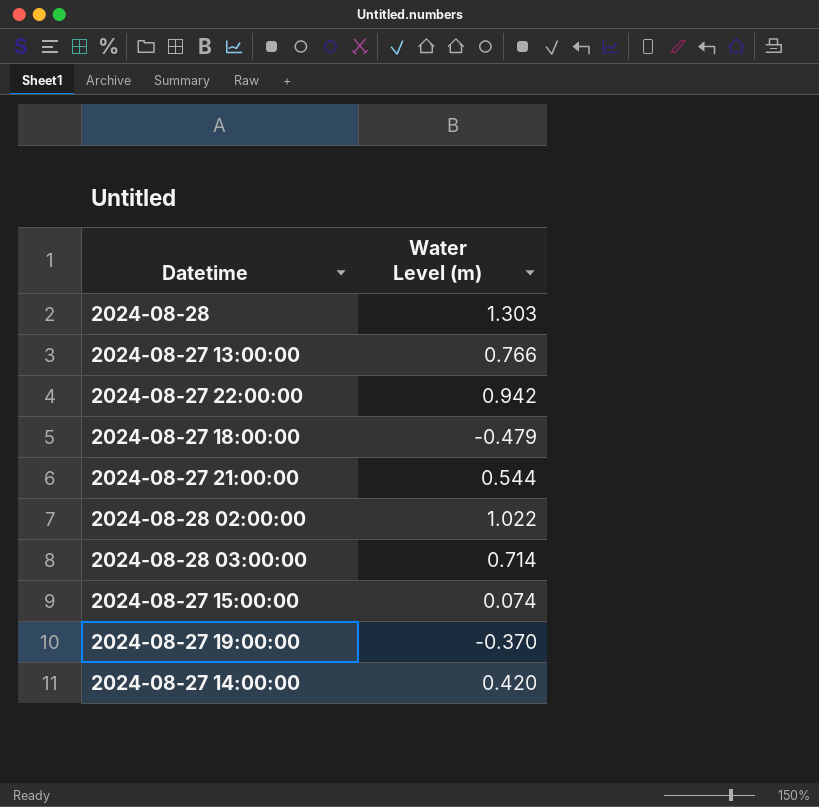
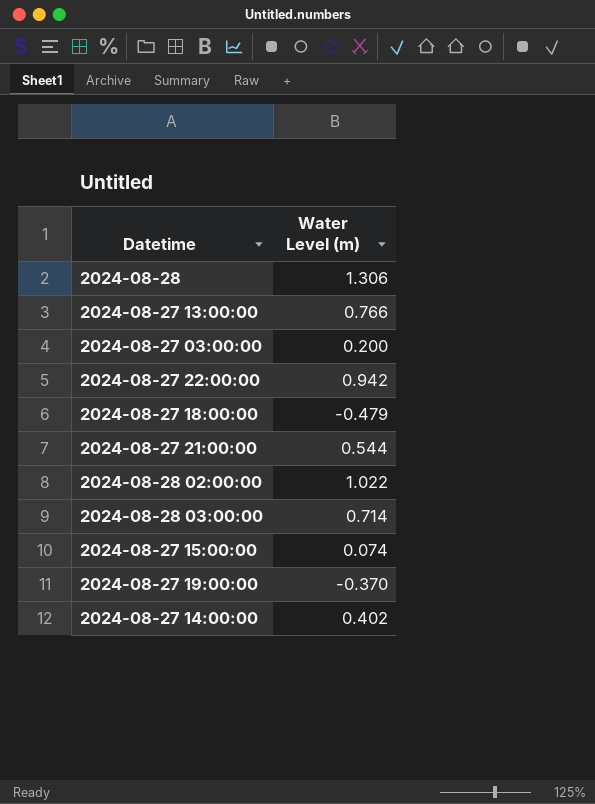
2024-08-28 | Water Level (m): 1.303 -> 1.306
row 2024-08-27 03:00:00: none -> 0.200
2024-08-27 14:00:00 | Water Level (m): 0.420 -> 0.402

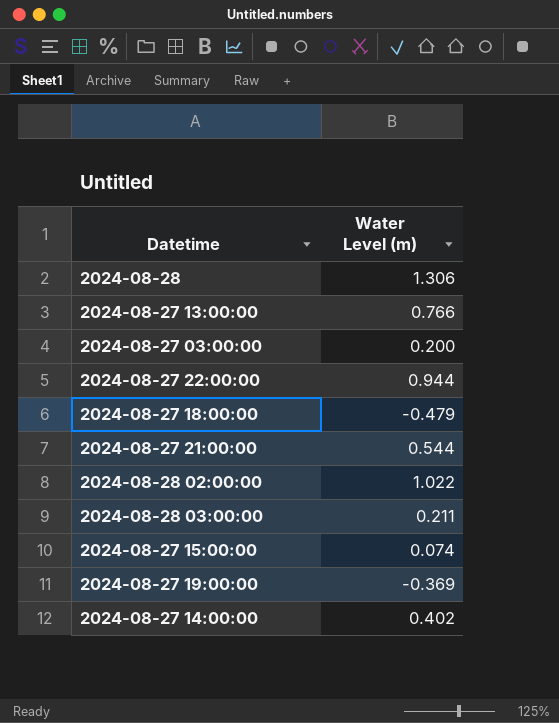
2024-08-27 22:00:00 | Water Level (m): 0.942 -> 0.944
2024-08-28 03:00:00 | Water Level (m): 0.714 -> 0.211
2024-08-27 19:00:00 | Water Level (m): -0.370 -> -0.369

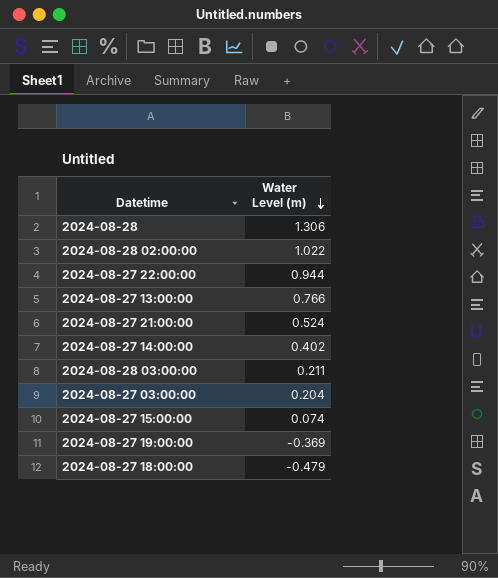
row order: none -> Water Level (m) descending
2024-08-27 21:00:00 | Water Level (m): 0.544 -> 0.524
2024-08-27 03:00:00 | Water Level (m): 0.200 -> 0.204

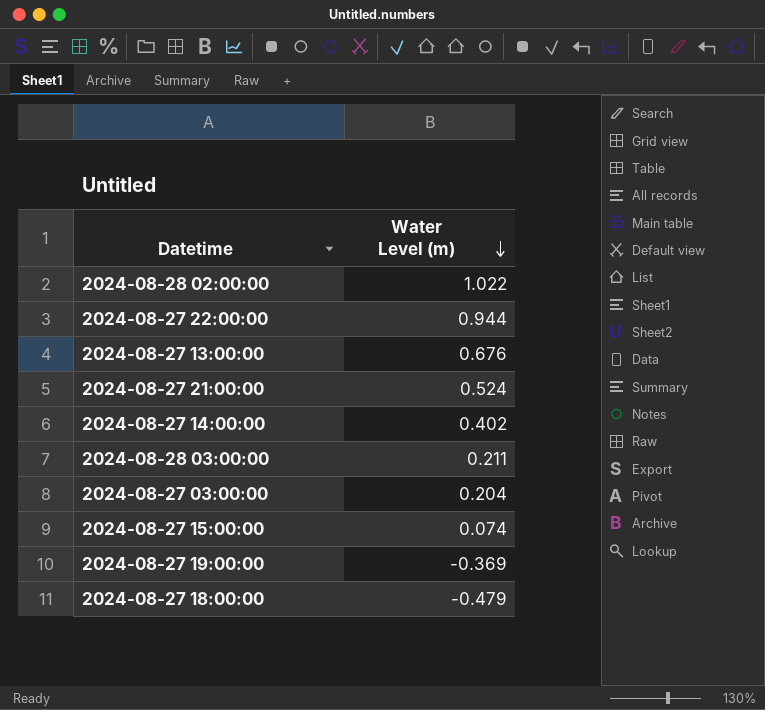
row 2024-08-28: 1.306 -> none
2024-08-27 13:00:00 | Water Level (m): 0.766 -> 0.676

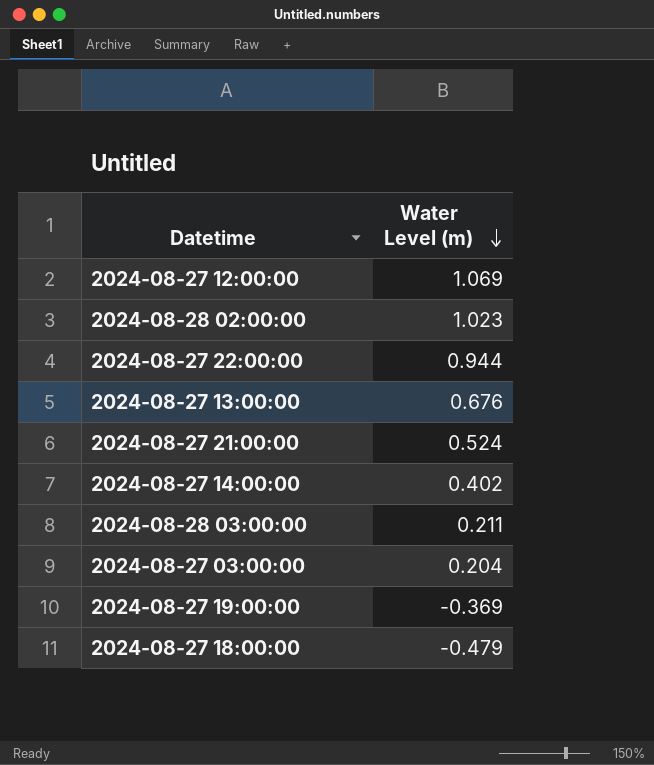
row 2024-08-27 15:00:00: 0.074 -> none
row 2024-08-27 12:00:00: none -> 1.069
2024-08-28 02:00:00 | Water Level (m): 1.022 -> 1.023

